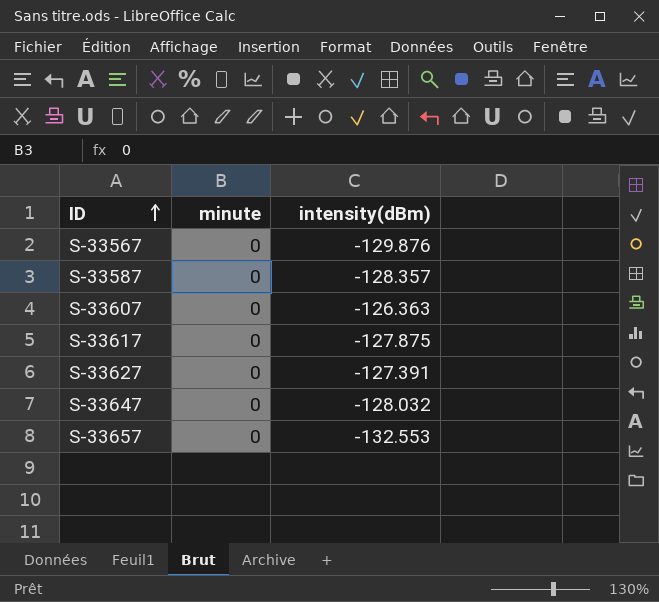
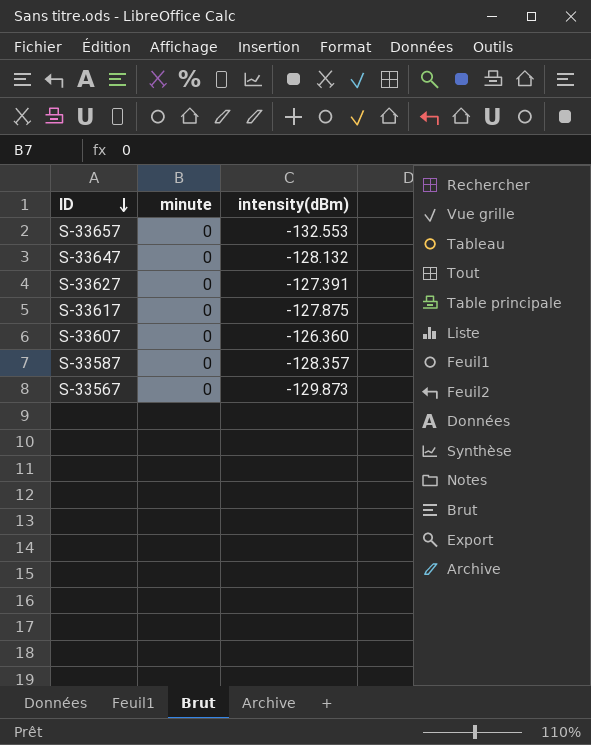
row order: ID ascending -> ID descending
S-33647 | intensity(dBm): -128.032 -> -128.132
S-33607 | intensity(dBm): -126.363 -> -126.360
S-33567 | intensity(dBm): -129.876 -> -129.873

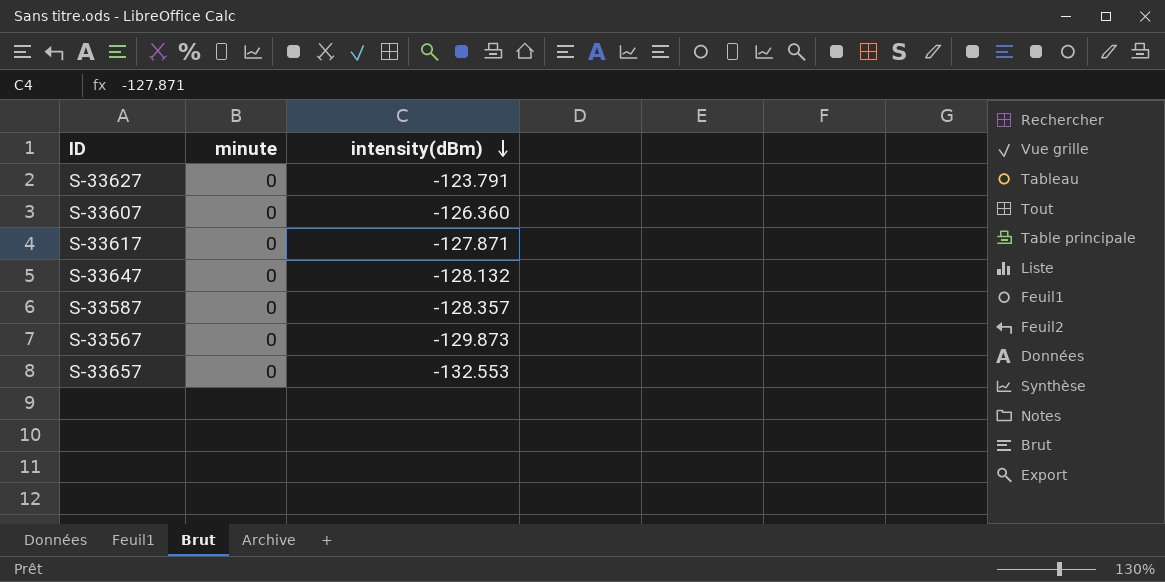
row order: ID descending -> intensity(dBm) descending
S-33627 | intensity(dBm): -127.391 -> -123.791
S-33617 | intensity(dBm): -127.875 -> -127.871

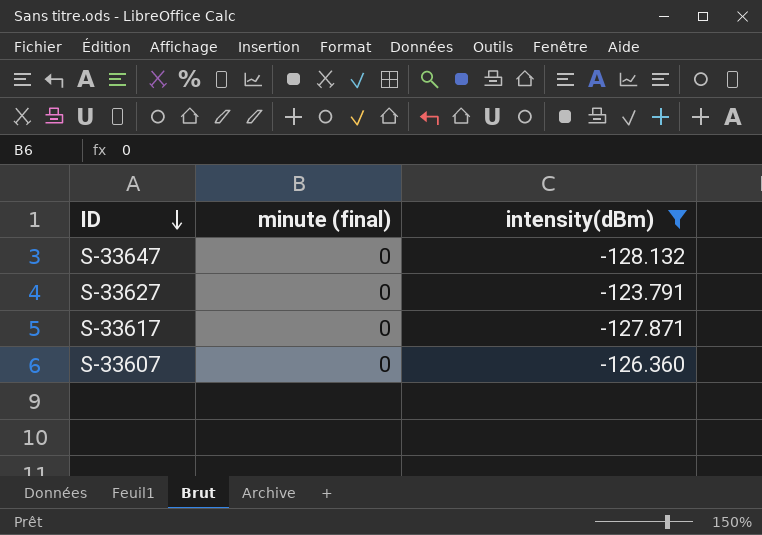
filter: none -> intensity(dBm) >= -128.132
row order: intensity(dBm) descending -> ID descending
column name: minute -> minute (final)

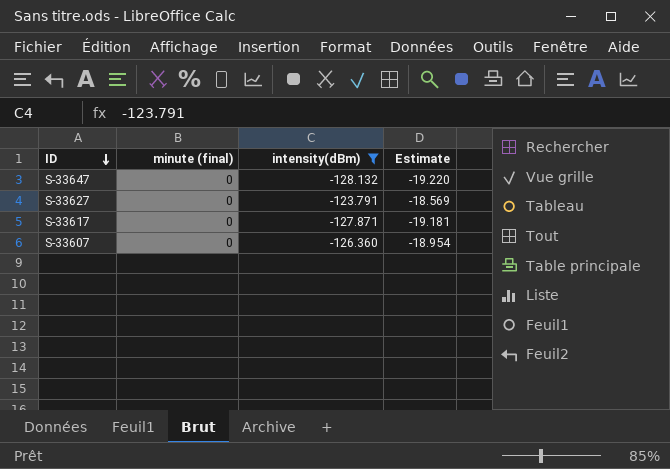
column Estimate | formula: none -> [intensity(dBm)] * 0.15

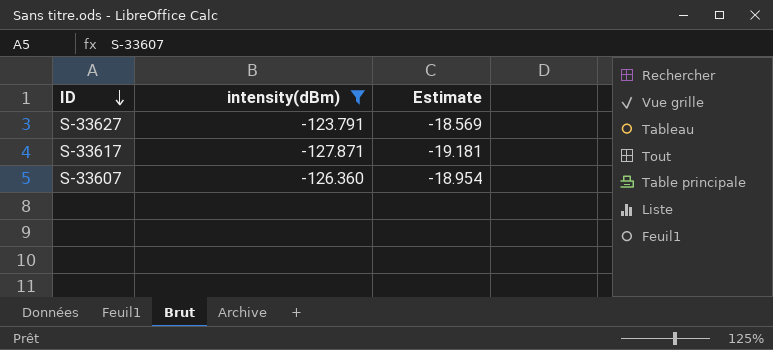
column minute (final) | position: 2 -> none
row S-33647: 0 | -128.132 | -19.220 -> none

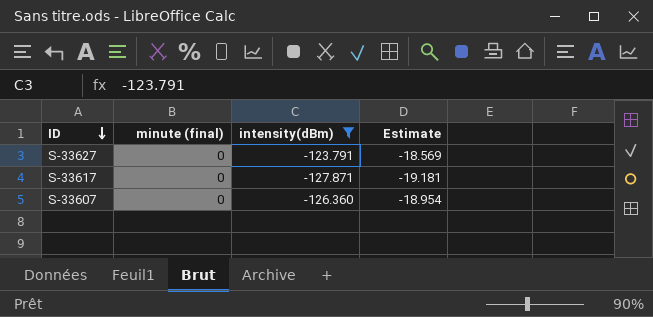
column minute (final) | position: none -> 2

